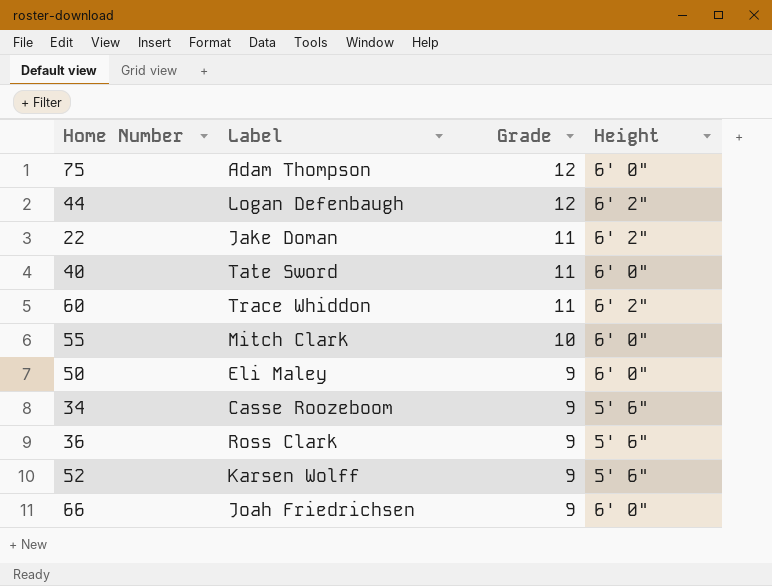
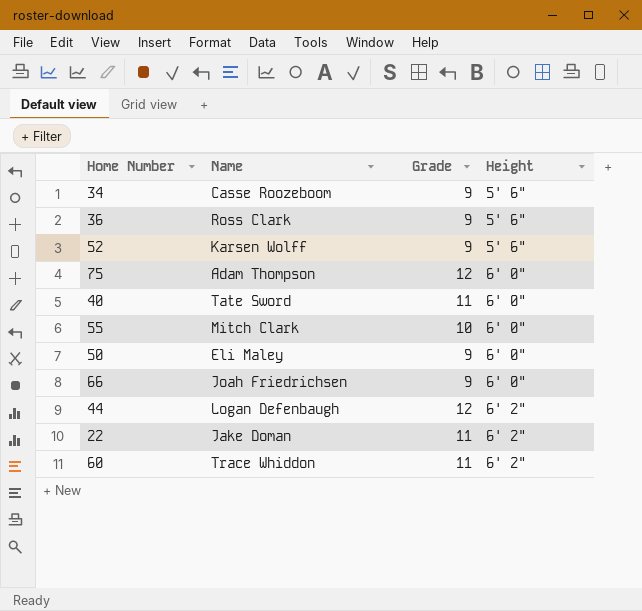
row order: Grade descending -> Height ascending
column name: Label -> Name

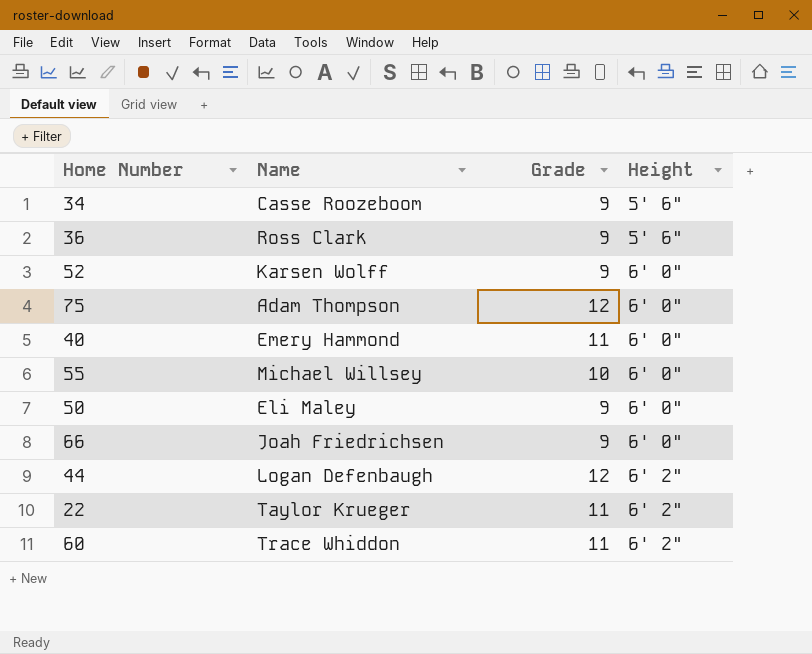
52 | Height: 5' 6" -> 6' 0"
40 | Name: Tate Sword -> Emery Hammond
55 | Name: Mitch Clark -> Michael Willsey
22 | Name: Jake Doman -> Taylor Krueger

